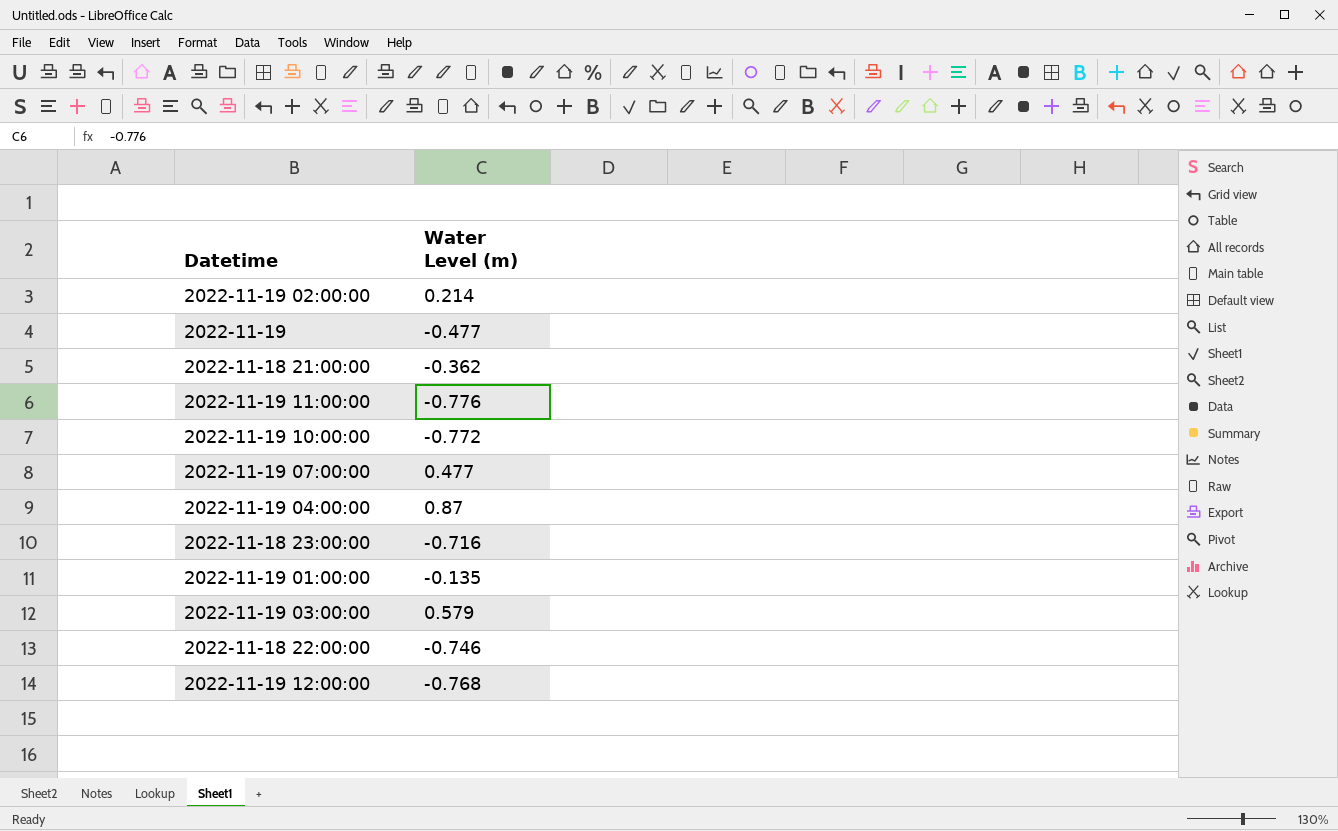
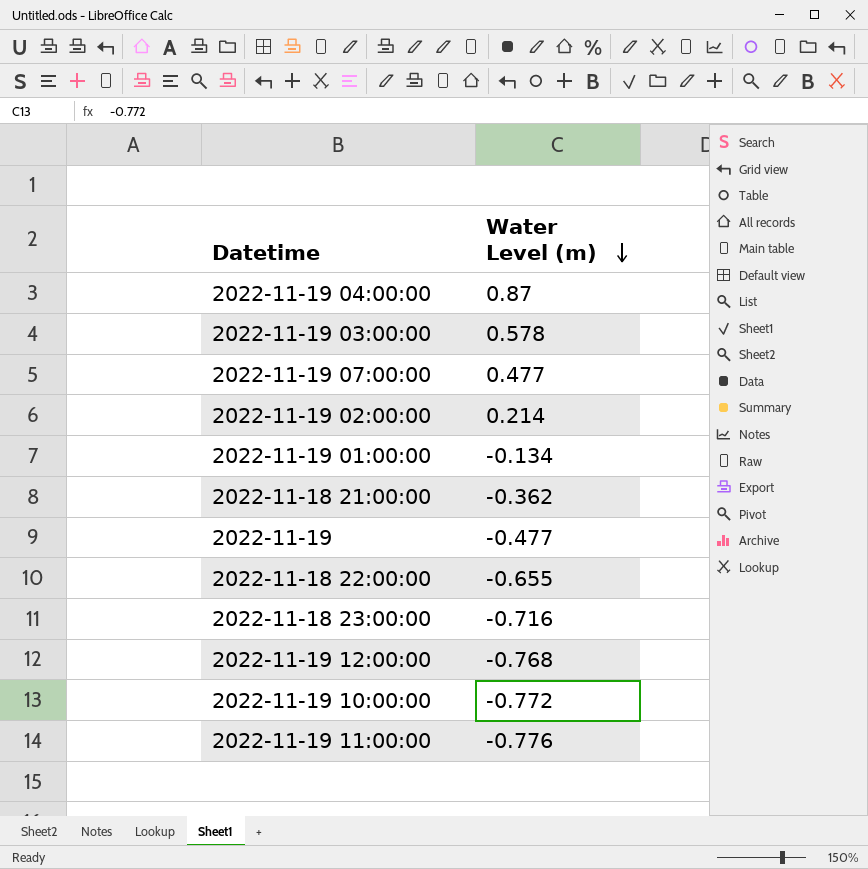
row order: none -> Water Level (m) descending
2022-11-19 03:00:00 | Water Level (m): 0.579 -> 0.578
2022-11-19 01:00:00 | Water Level (m): -0.135 -> -0.134
2022-11-18 22:00:00 | Water Level (m): -0.746 -> -0.655

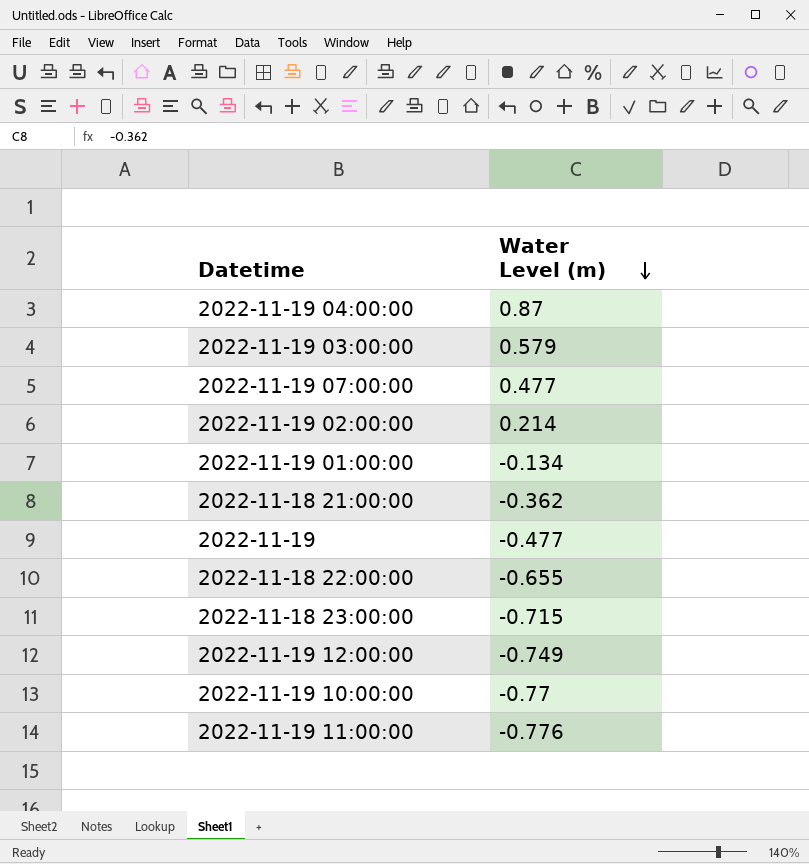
2022-11-19 03:00:00 | Water Level (m): 0.578 -> 0.579
2022-11-18 23:00:00 | Water Level (m): -0.716 -> -0.715
2022-11-19 12:00:00 | Water Level (m): -0.768 -> -0.749
2022-11-19 10:00:00 | Water Level (m): -0.772 -> -0.77

